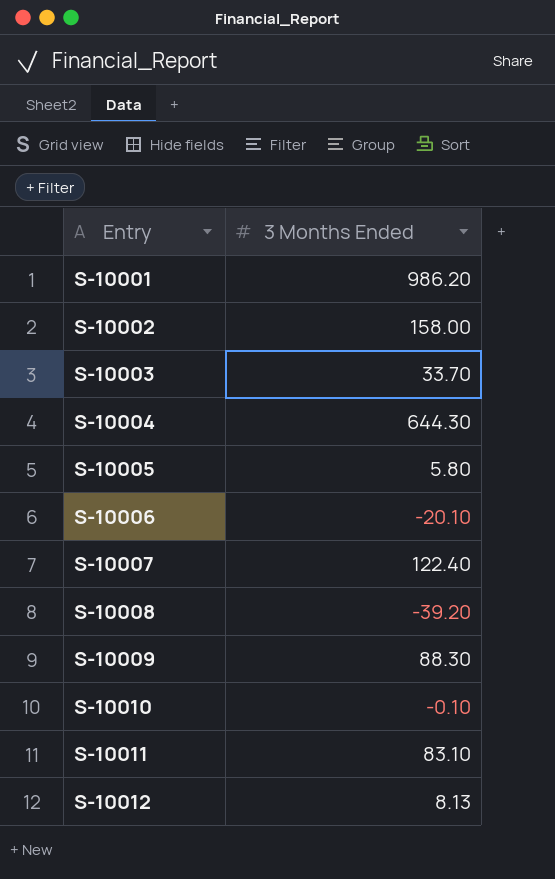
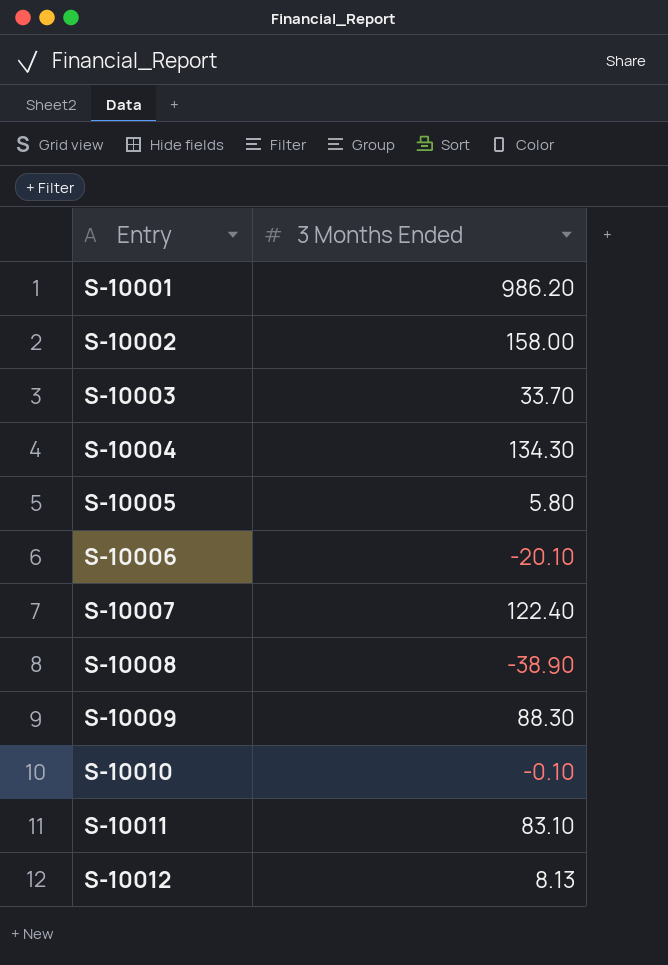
S-10004 | 3 Months Ended: 644.30 -> 134.30
S-10008 | 3 Months Ended: -39.20 -> -38.90

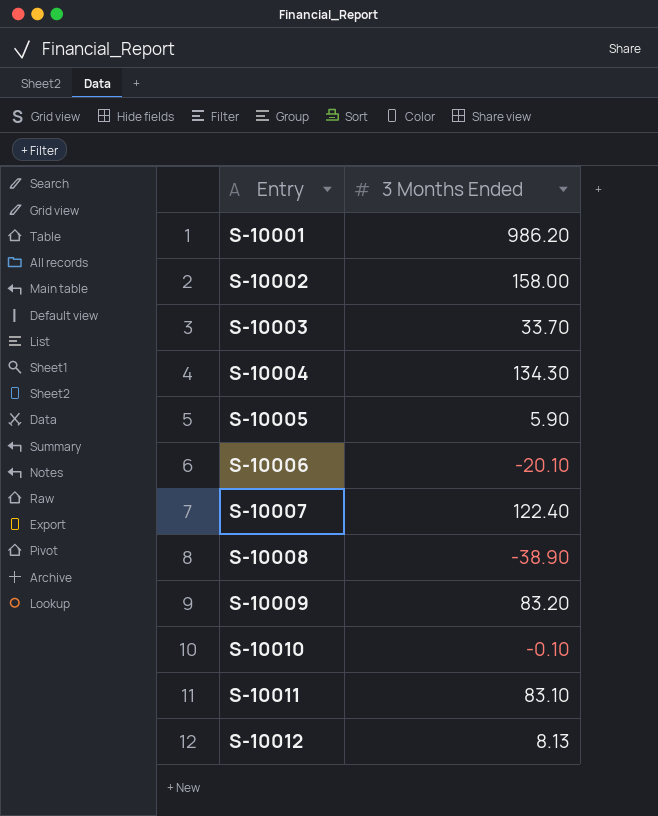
S-10005 | 3 Months Ended: 5.80 -> 5.90
S-10009 | 3 Months Ended: 88.30 -> 83.20

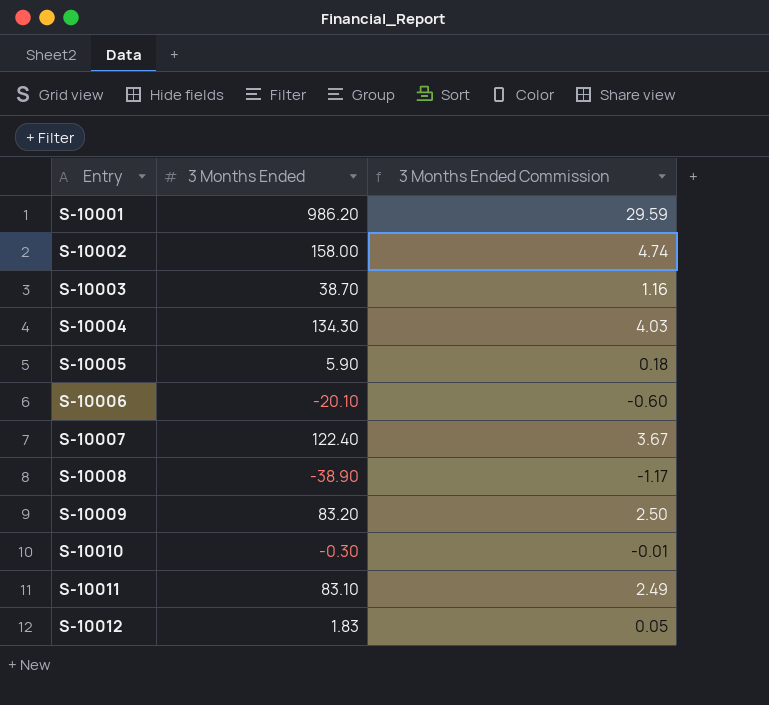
column 3 Months Ended Commission | formula: none -> [3 Months Ended] * 0.03
S-10003 | 3 Months Ended: 33.70 -> 38.70
S-10010 | 3 Months Ended: -0.10 -> -0.30
S-10012 | 3 Months Ended: 8.13 -> 1.83

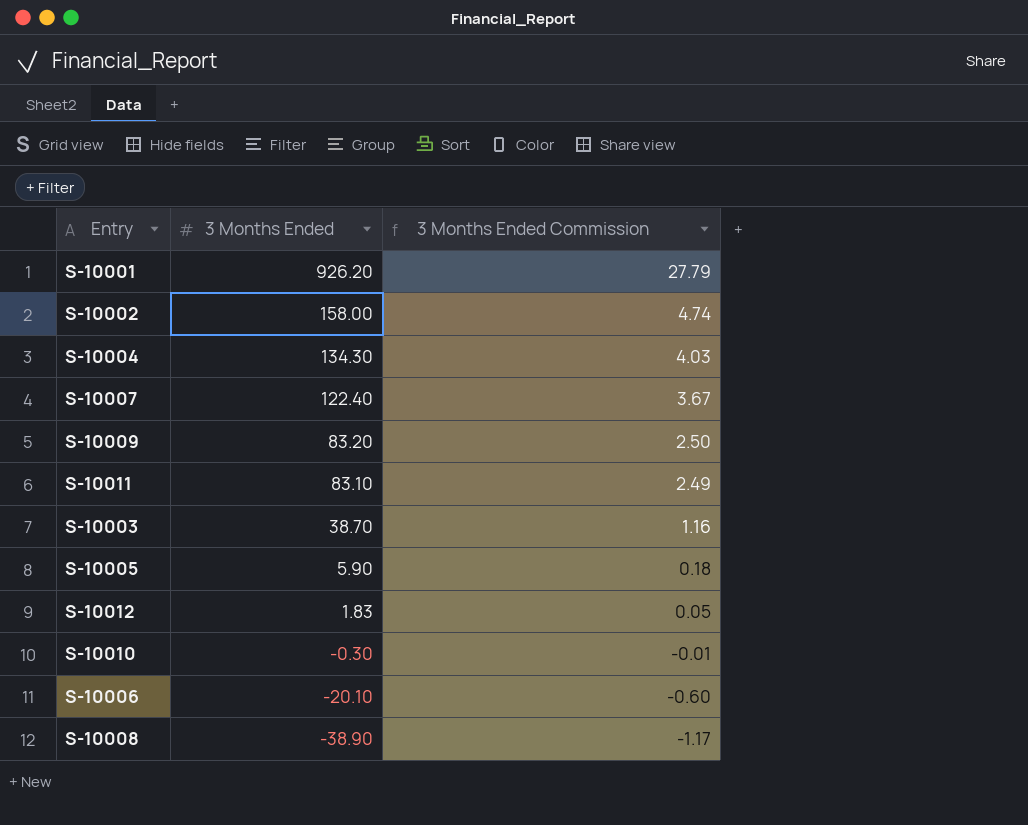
row order: Entry ascending -> 3 Months Ended descending
S-10001 | 3 Months Ended: 986.20 -> 926.20
S-10001 | 3 Months Ended Commission: 29.59 -> 27.79

